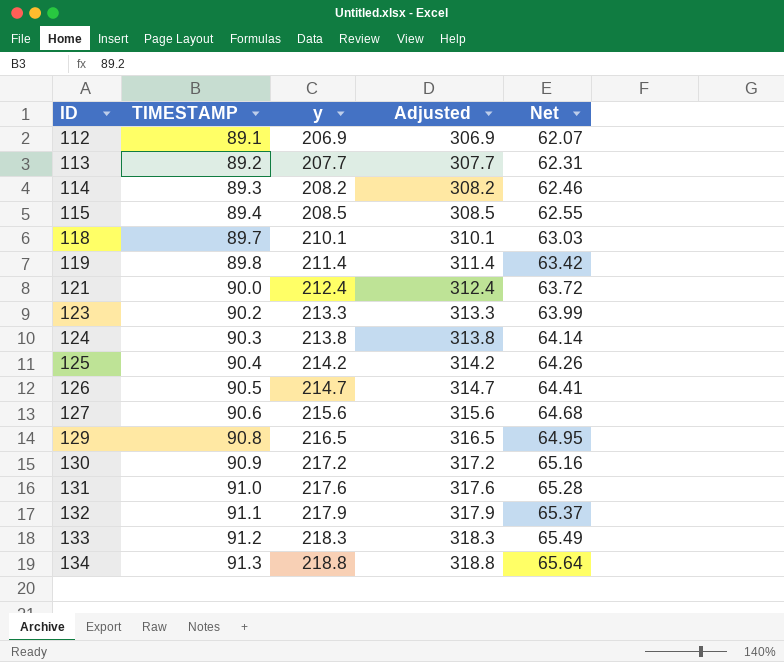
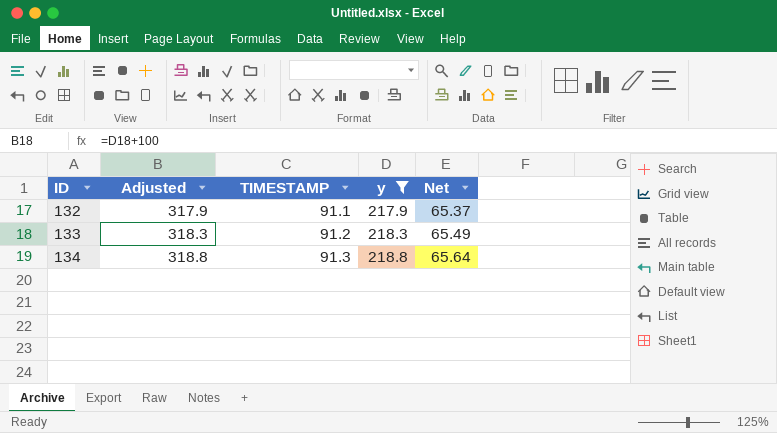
filter: none -> y >= 217.9
column Adjusted | position: 4 -> 2

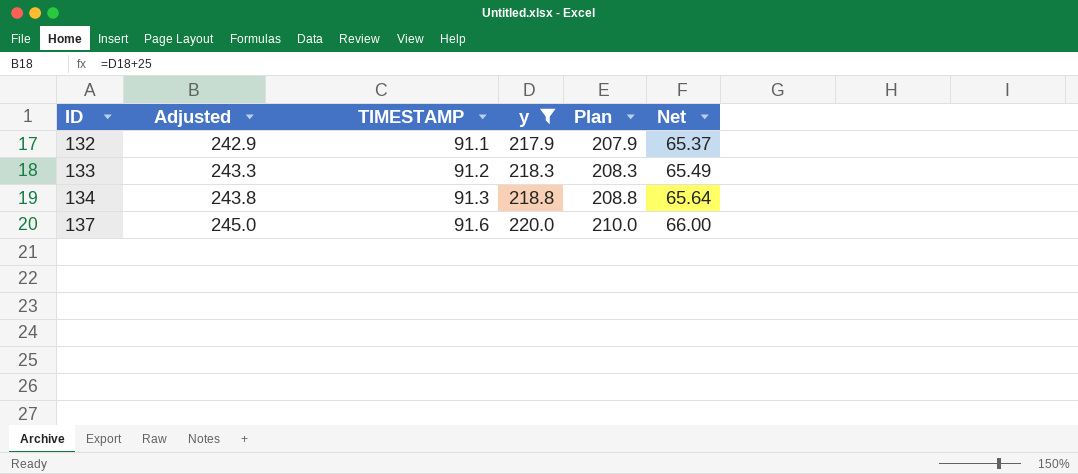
column Adjusted | formula: [y] + 100 -> [y] + 25
column Plan | formula: none -> [y] - 10
row 137: none -> 245.0 | 91.6 | 220.0 | 210.0 | 66.00

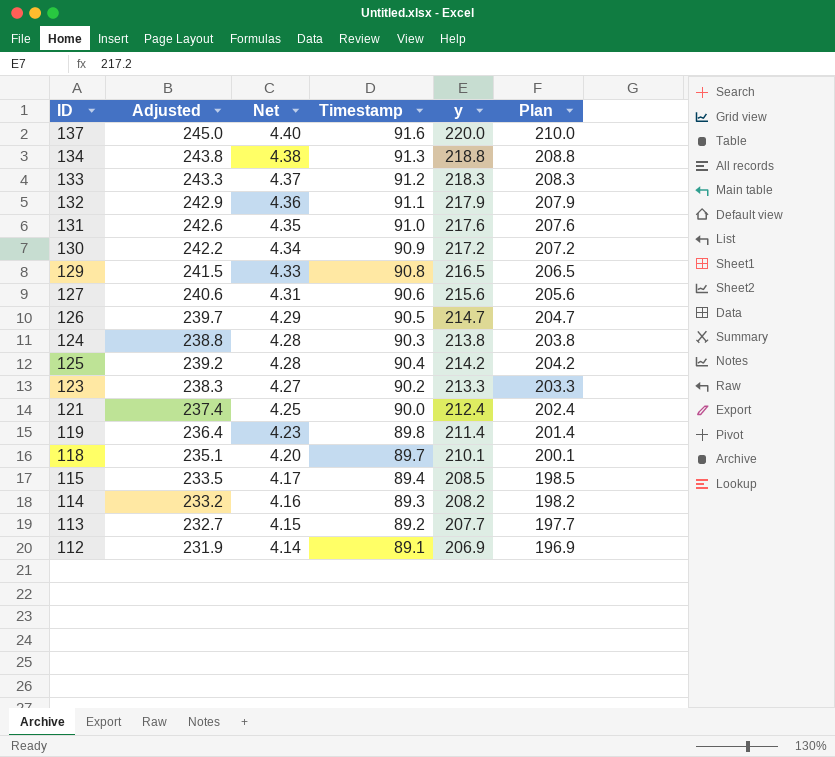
filter: y >= 217.9 -> none
row order: ID ascending -> Net descending
column Net | formula: [y] * 0.3 -> [y] * 0.02
column Net | position: 6 -> 3
column name: TIMESTAMP -> Timestamp

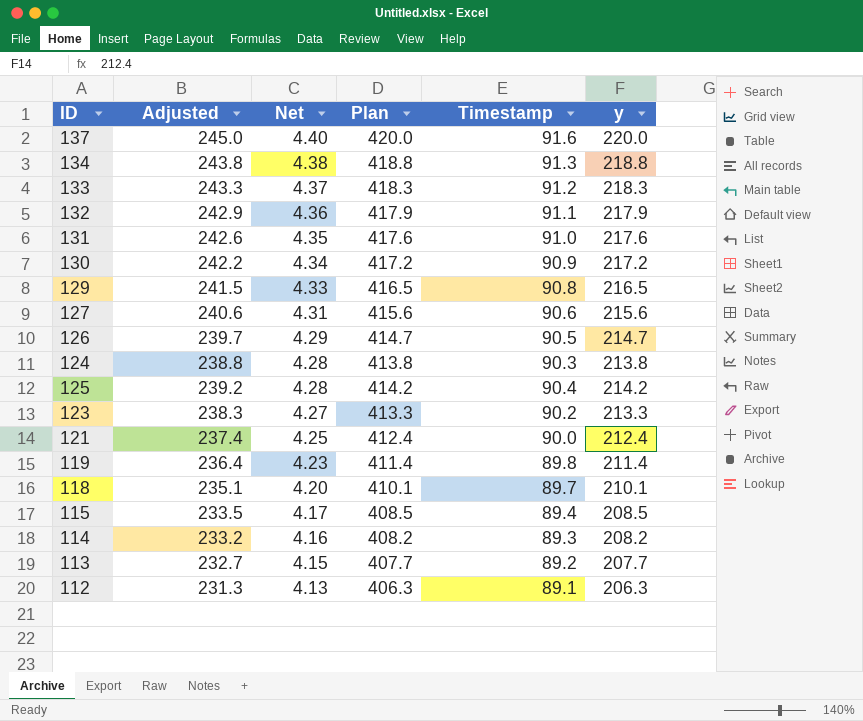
column Plan | formula: [y] - 10 -> [y] + 200
column Plan | position: 6 -> 4
112 | Adjusted: 231.9 -> 231.3
112 | Net: 4.14 -> 4.13
112 | y: 206.9 -> 206.3

